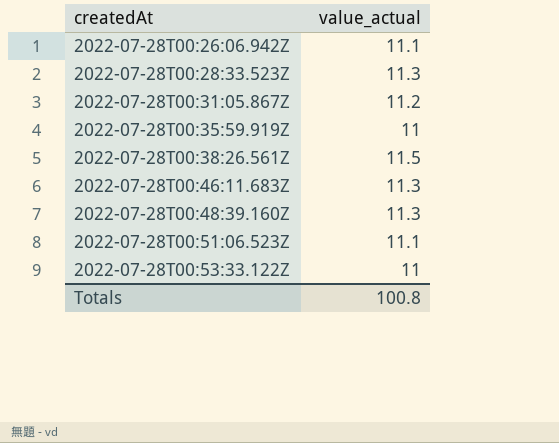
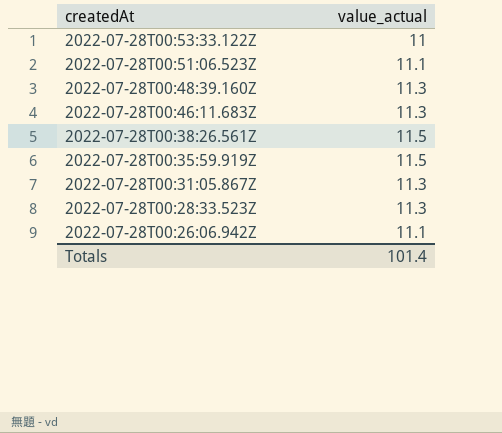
row order: createdAt ascending -> createdAt descending
2022-07-28T00:35:59.919Z | value_actual: 11 -> 11.5
2022-07-28T00:31:05.867Z | value_actual: 11.2 -> 11.3
Totals | value_actual: 100.8 -> 101.4

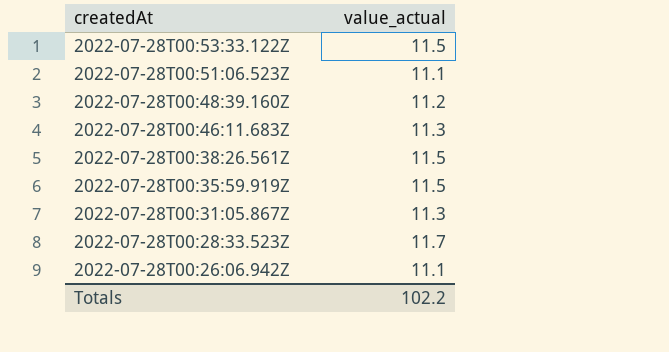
2022-07-28T00:53:33.122Z | value_actual: 11 -> 11.5
2022-07-28T00:48:39.160Z | value_actual: 11.3 -> 11.2
2022-07-28T00:28:33.523Z | value_actual: 11.3 -> 11.7
Totals | value_actual: 101.4 -> 102.2

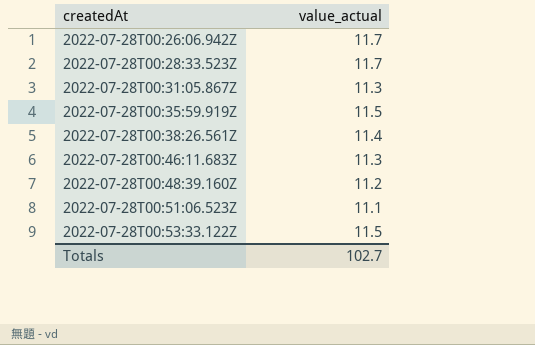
row order: createdAt descending -> createdAt ascending
2022-07-28T00:26:06.942Z | value_actual: 11.1 -> 11.7
2022-07-28T00:38:26.561Z | value_actual: 11.5 -> 11.4
Totals | value_actual: 102.2 -> 102.7

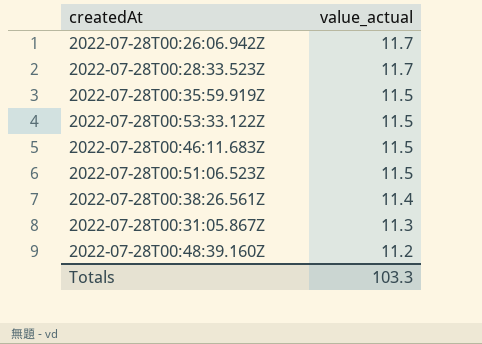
row order: createdAt ascending -> value_actual descending
2022-07-28T00:46:11.683Z | value_actual: 11.3 -> 11.5
2022-07-28T00:51:06.523Z | value_actual: 11.1 -> 11.5
Totals | value_actual: 102.7 -> 103.3

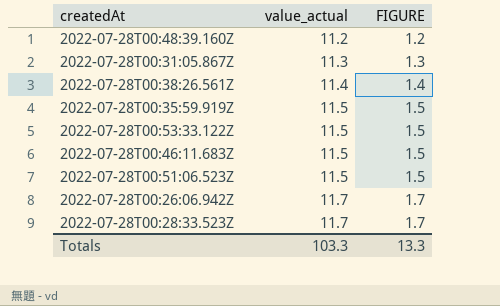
row order: value_actual descending -> value_actual ascending
column FIGURE | formula: none -> [value_actual] - 10

